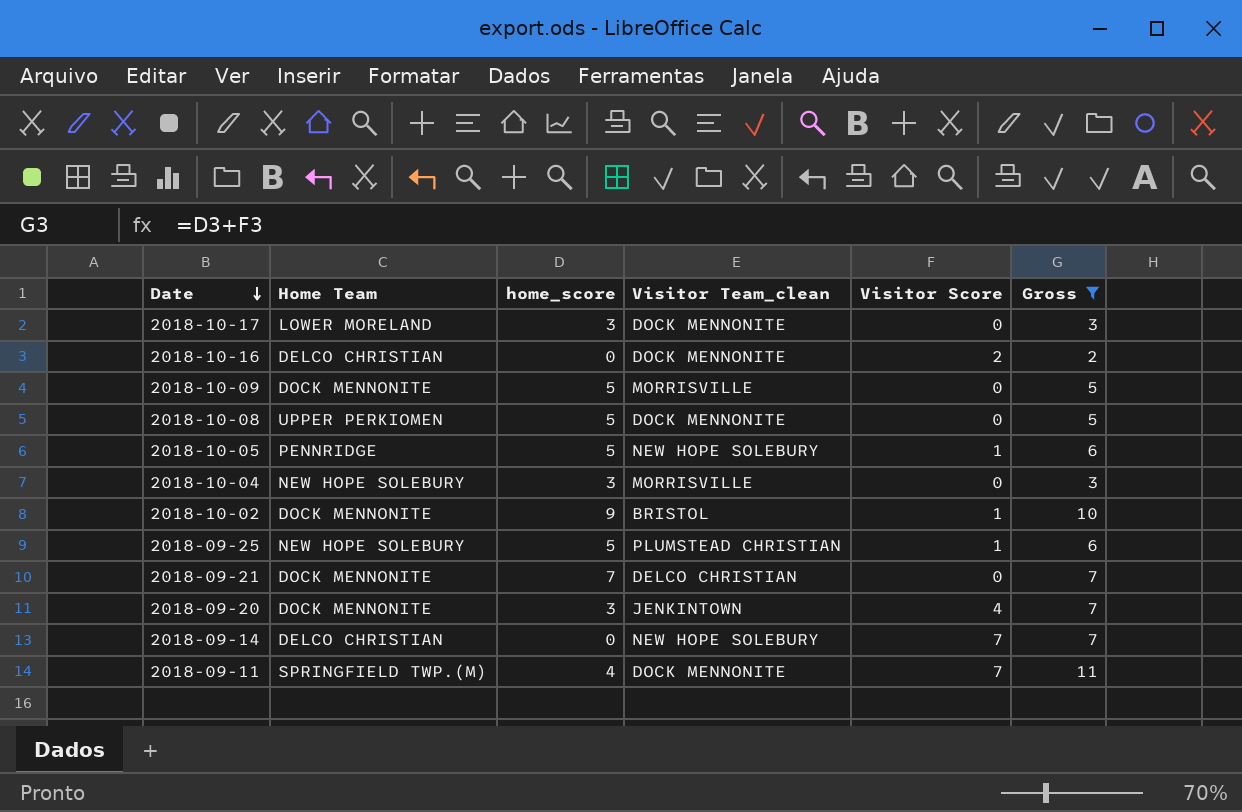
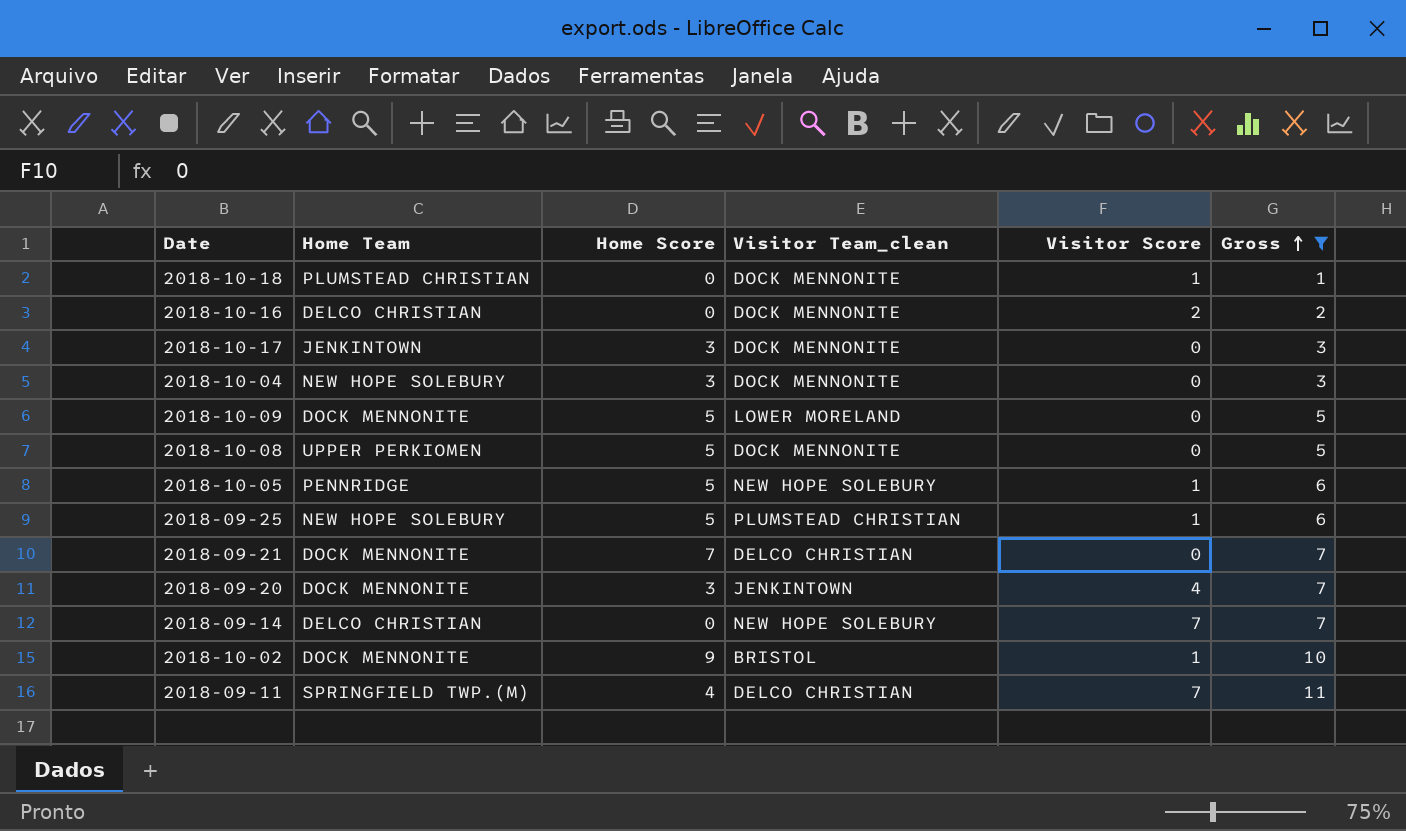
row order: Date descending -> Gross ascending
column name: home_score -> Home Score
row 2018-10-18: none -> PLUMSTEAD CHRISTIAN | 0 | DOCK MENNONITE | 1 | 1
2018-10-17 | Home Team: LOWER MORELAND -> JENKINTOWN
2018-10-04 | Visitor Team_clean: MORRISVILLE -> DOCK MENNONITE
2018-10-09 | Visitor Team_clean: MORRISVILLE -> LOWER MORELAND
2018-09-11 | Visitor Team_clean: DOCK MENNONITE -> DELCO CHRISTIAN

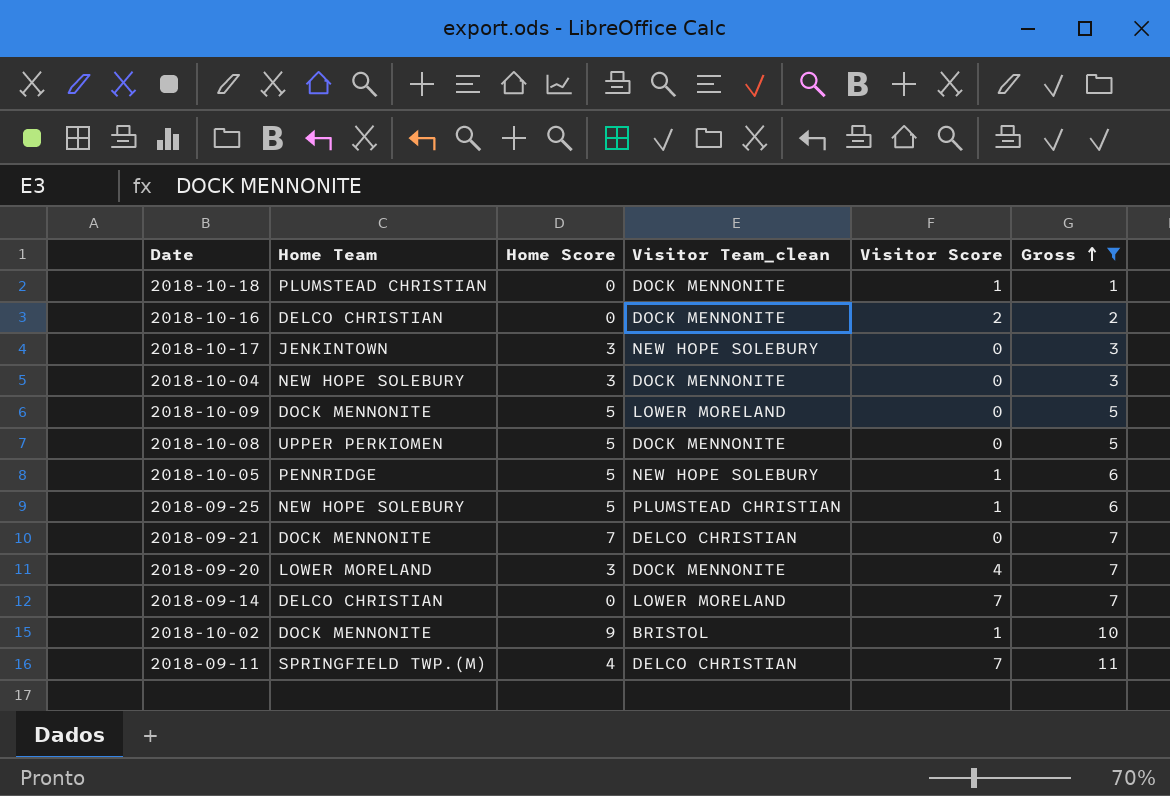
2018-10-17 | Visitor Team_clean: DOCK MENNONITE -> NEW HOPE SOLEBURY
2018-09-20 | Home Team: DOCK MENNONITE -> LOWER MORELAND
2018-09-20 | Visitor Team_clean: JENKINTOWN -> DOCK MENNONITE
2018-09-14 | Visitor Team_clean: NEW HOPE SOLEBURY -> LOWER MORELAND

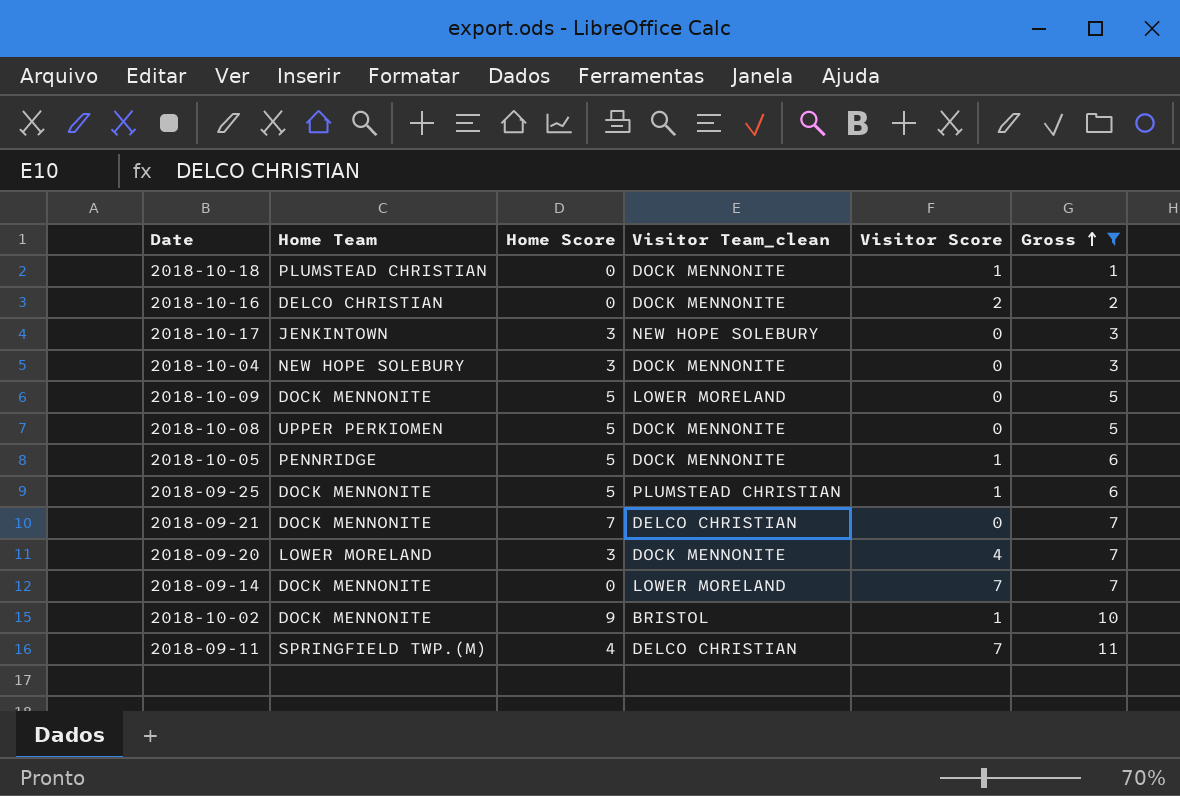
2018-10-05 | Visitor Team_clean: NEW HOPE SOLEBURY -> DOCK MENNONITE
2018-09-25 | Home Team: NEW HOPE SOLEBURY -> DOCK MENNONITE
2018-09-14 | Home Team: DELCO CHRISTIAN -> DOCK MENNONITE

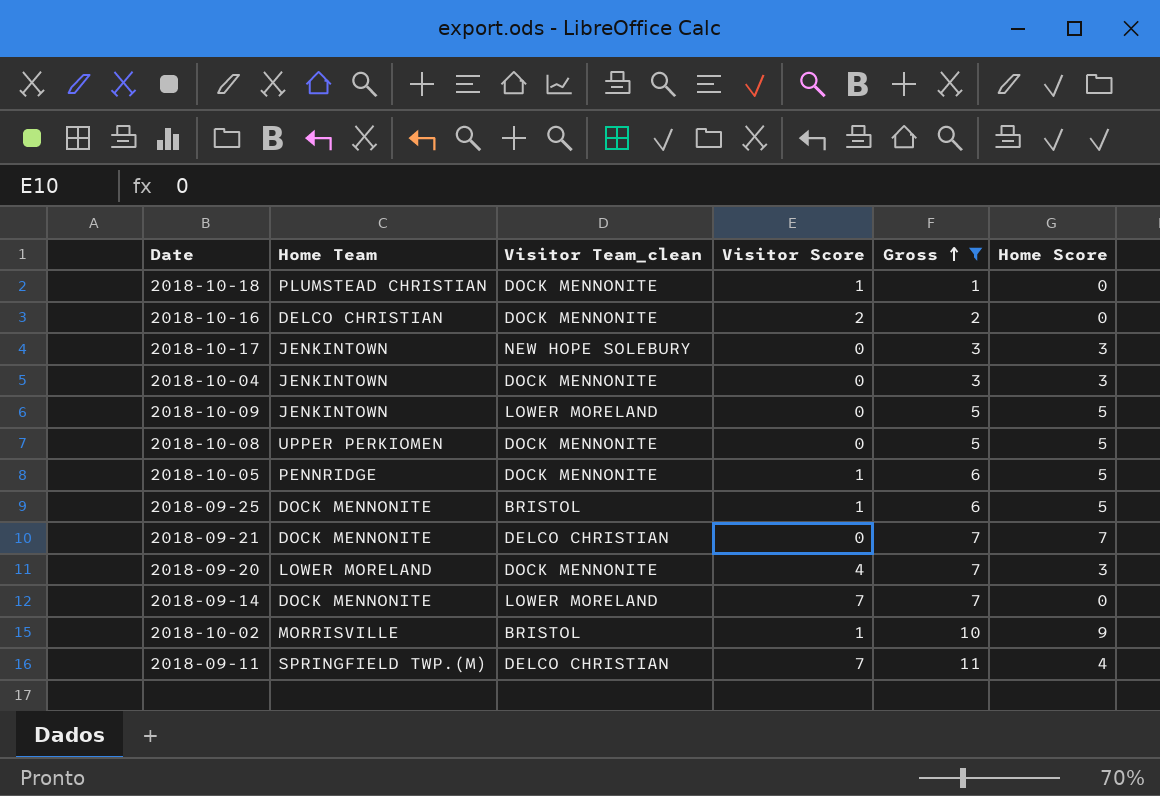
column Home Score | position: 3 -> 6
2018-10-04 | Home Team: NEW HOPE SOLEBURY -> JENKINTOWN
2018-10-09 | Home Team: DOCK MENNONITE -> JENKINTOWN
2018-09-25 | Visitor Team_clean: PLUMSTEAD CHRISTIAN -> BRISTOL
2018-10-02 | Home Team: DOCK MENNONITE -> MORRISVILLE

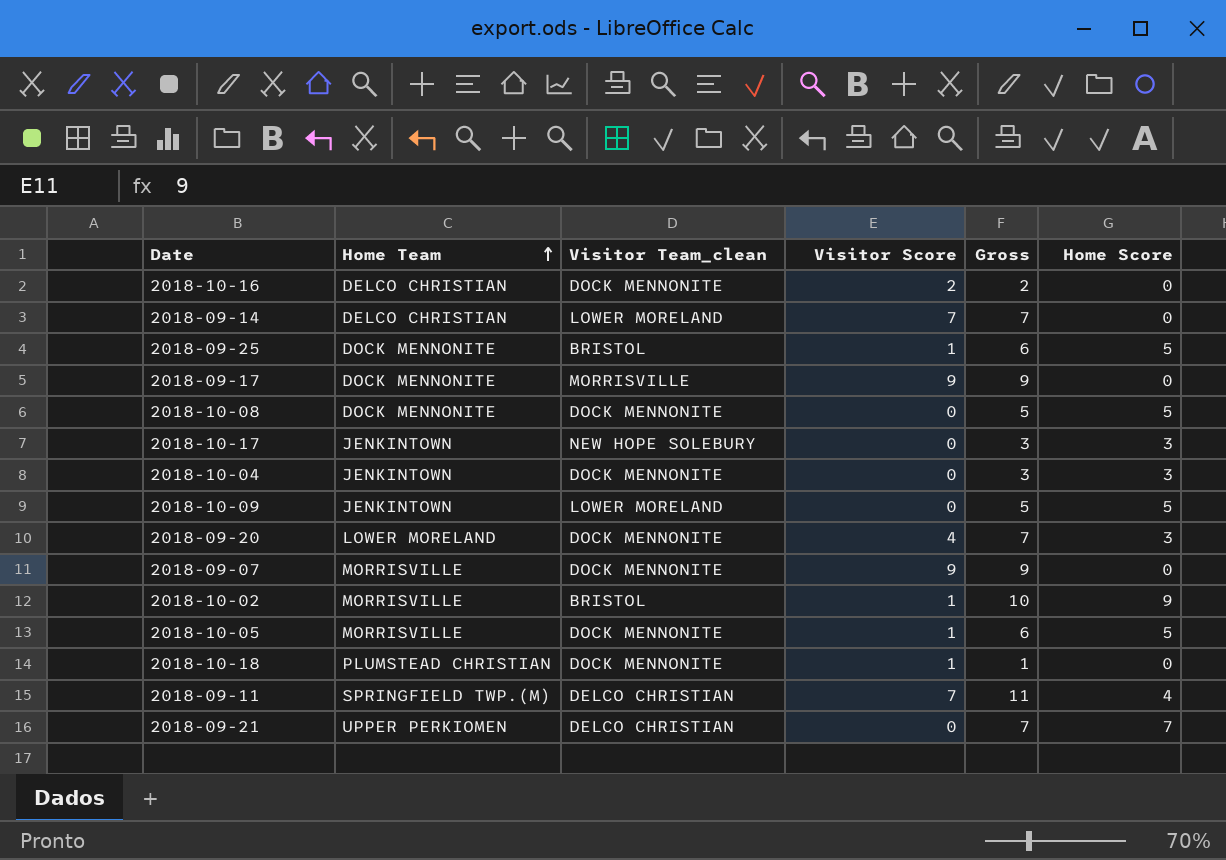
filter: Gross != 9 -> none
row order: Gross ascending -> Home Team ascending
2018-09-14 | Home Team: DOCK MENNONITE -> DELCO CHRISTIAN
2018-10-08 | Home Team: UPPER PERKIOMEN -> DOCK MENNONITE
2018-10-05 | Home Team: PENNRIDGE -> MORRISVILLE
2018-09-21 | Home Team: DOCK MENNONITE -> UPPER PERKIOMEN

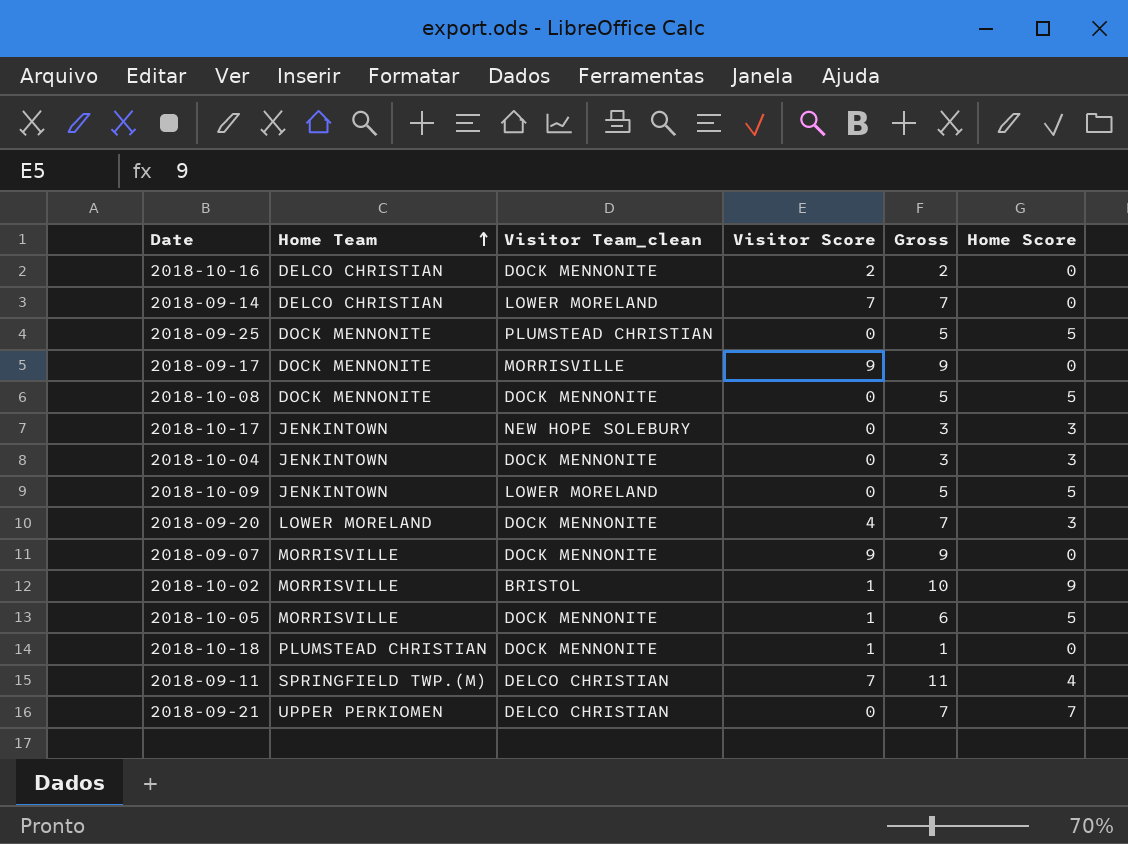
2018-09-25 | Visitor Team_clean: BRISTOL -> PLUMSTEAD CHRISTIAN
2018-09-25 | Visitor Score: 1 -> 0
2018-09-25 | Gross: 6 -> 5

